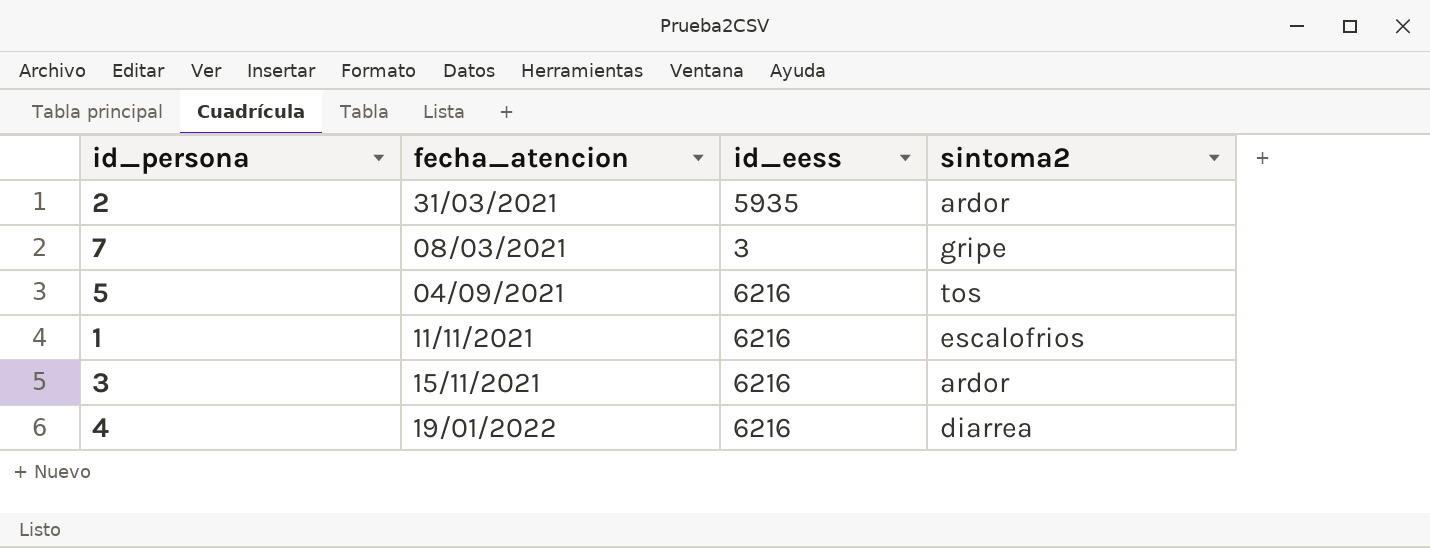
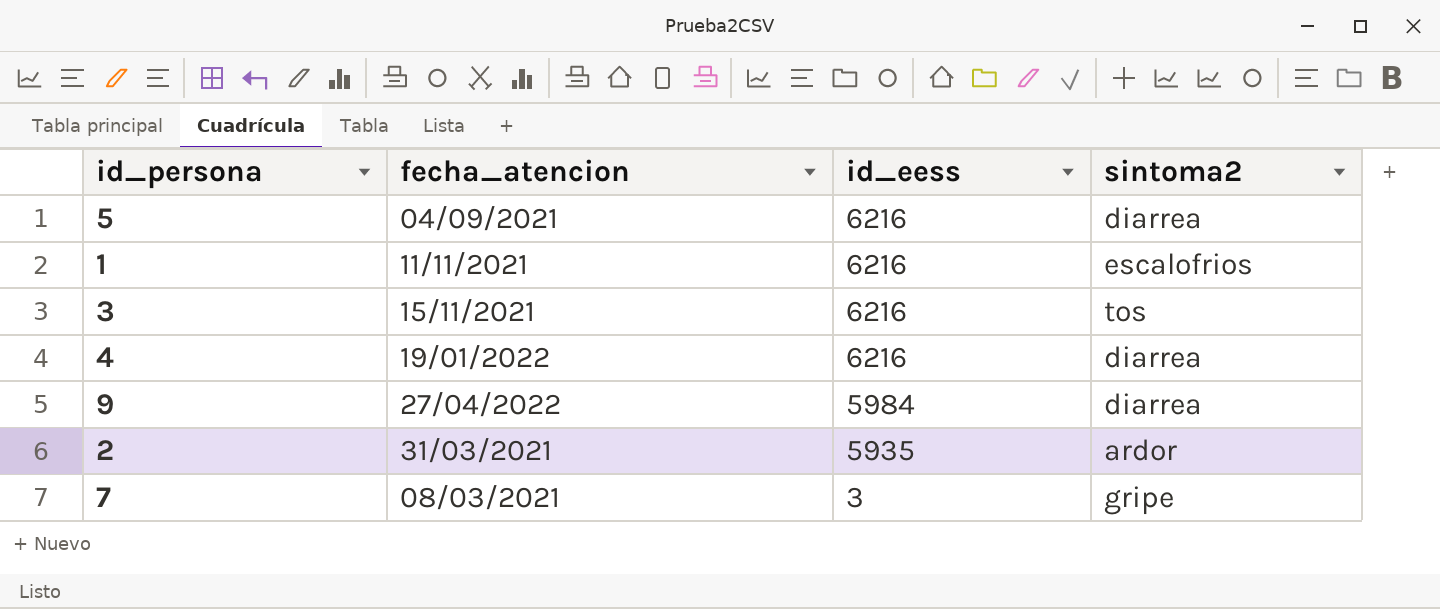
row order: none -> id_eess descending
5 | sintoma2: tos -> diarrea
3 | sintoma2: ardor -> tos
row 9: none -> 27/04/2022 | 5984 | diarrea

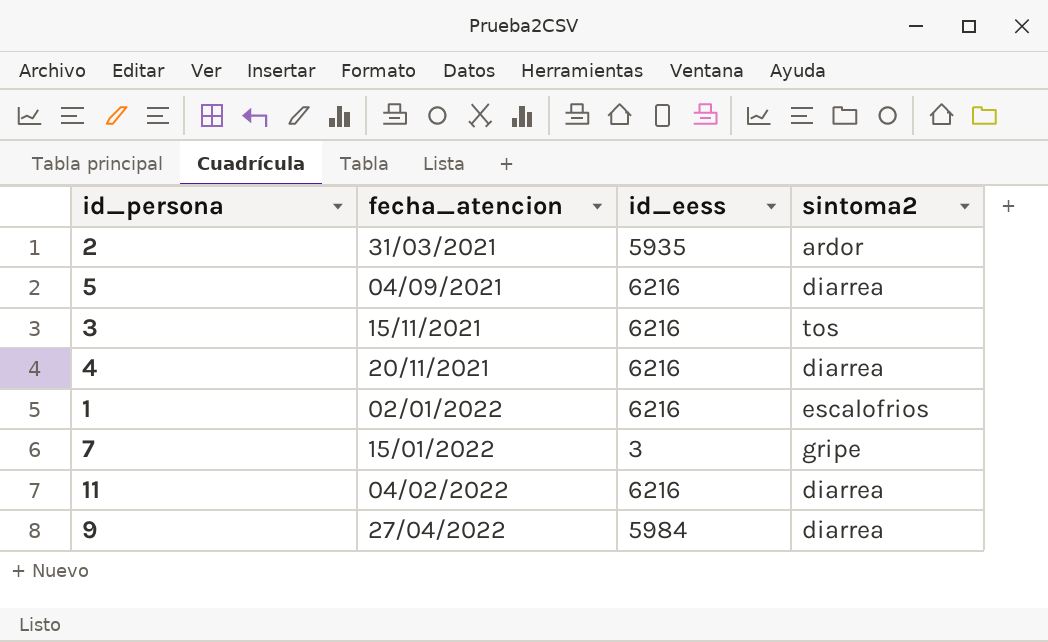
row order: id_eess descending -> fecha_atencion ascending
4 | fecha_atencion: 19/01/2022 -> 20/11/2021
1 | fecha_atencion: 11/11/2021 -> 02/01/2022
7 | fecha_atencion: 08/03/2021 -> 15/01/2022
row 11: none -> 04/02/2022 | 6216 | diarrea

